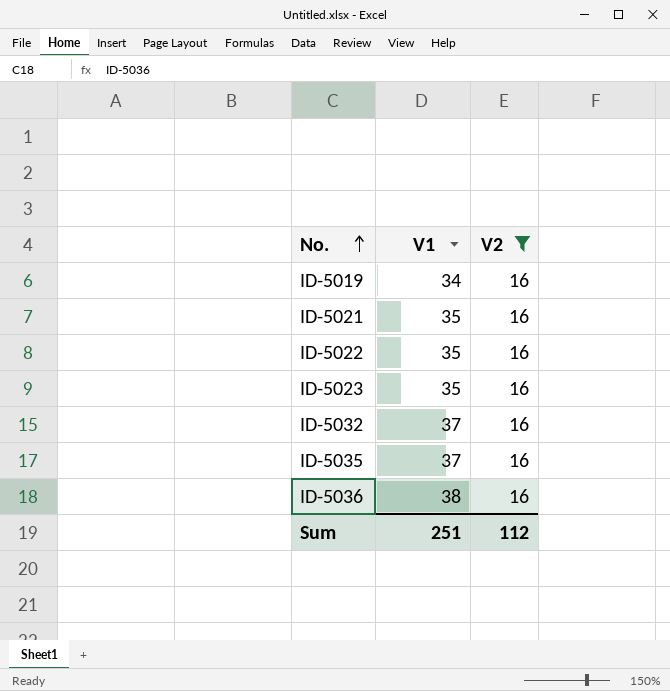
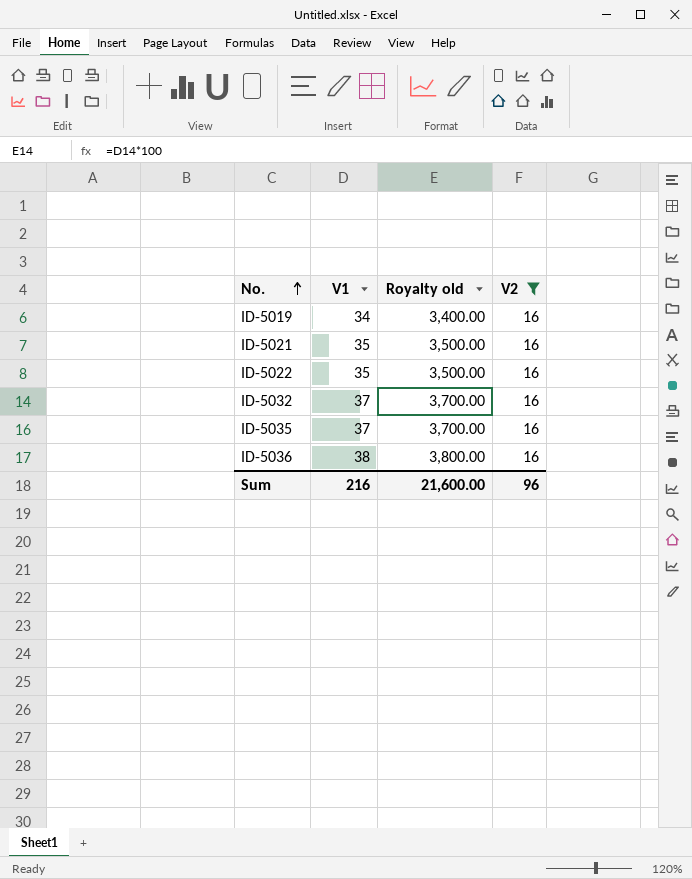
column Royalty old | formula: none -> [V1] * 100
row ID-5023: 35 | 16 -> none
Sum | V1: 251 -> 216
Sum | V2: 112 -> 96

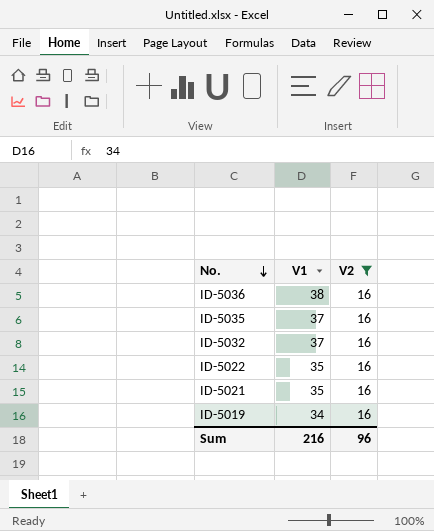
row order: No. ascending -> No. descending
column Royalty old | formula: [V1] * 100 -> none

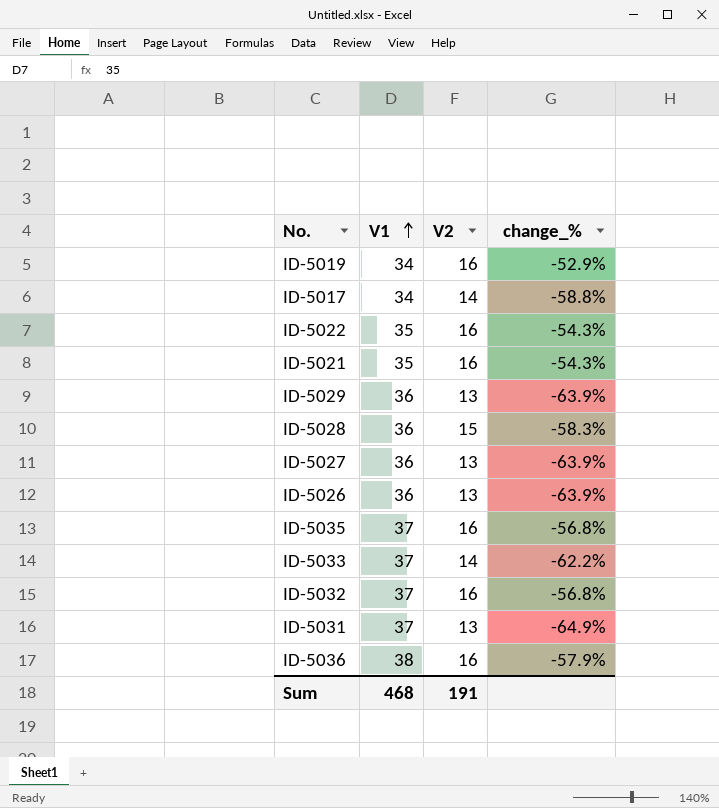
filter: V2 = 16 -> none
row order: No. descending -> V1 ascending
column change_% | formula: none -> ([V2] - [V1]) / [V1]
Sum | V1: 216 -> 468
Sum | V2: 96 -> 191

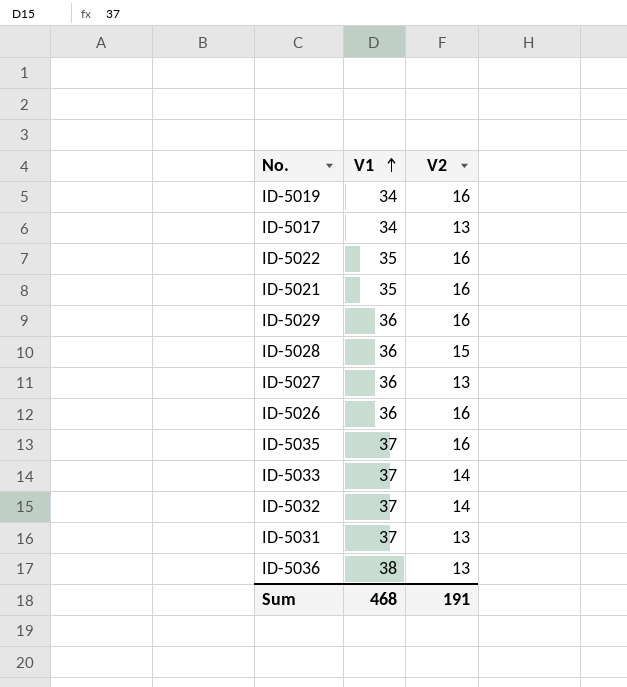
column change_% | formula: ([V2] - [V1]) / [V1] -> none
ID-5017 | V2: 14 -> 13
ID-5029 | V2: 13 -> 16
ID-5026 | V2: 13 -> 16
ID-5032 | V2: 16 -> 14
ID-5036 | V2: 16 -> 13

